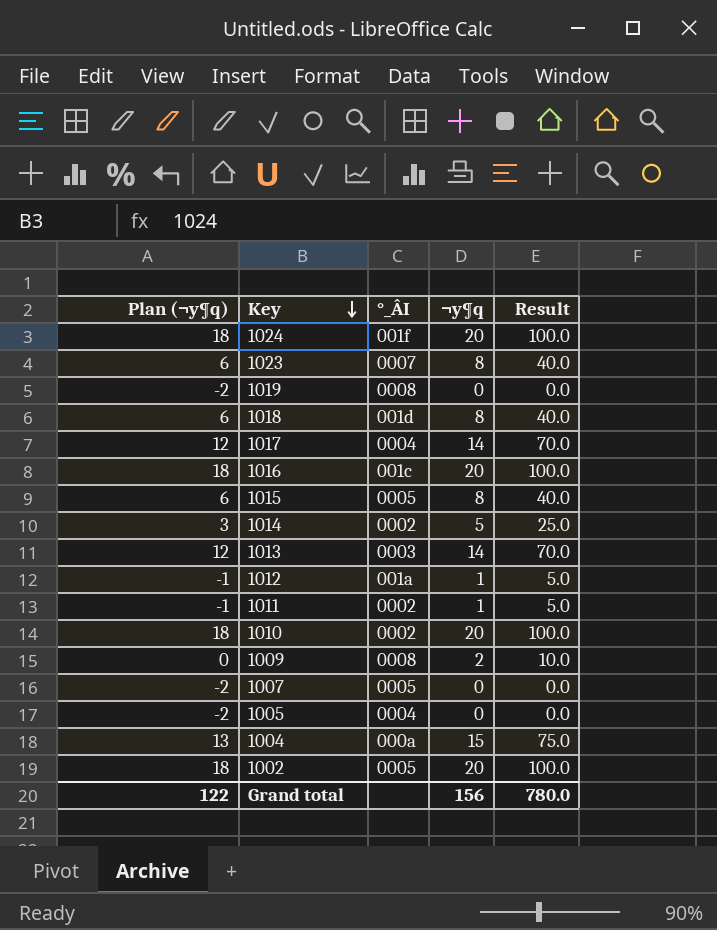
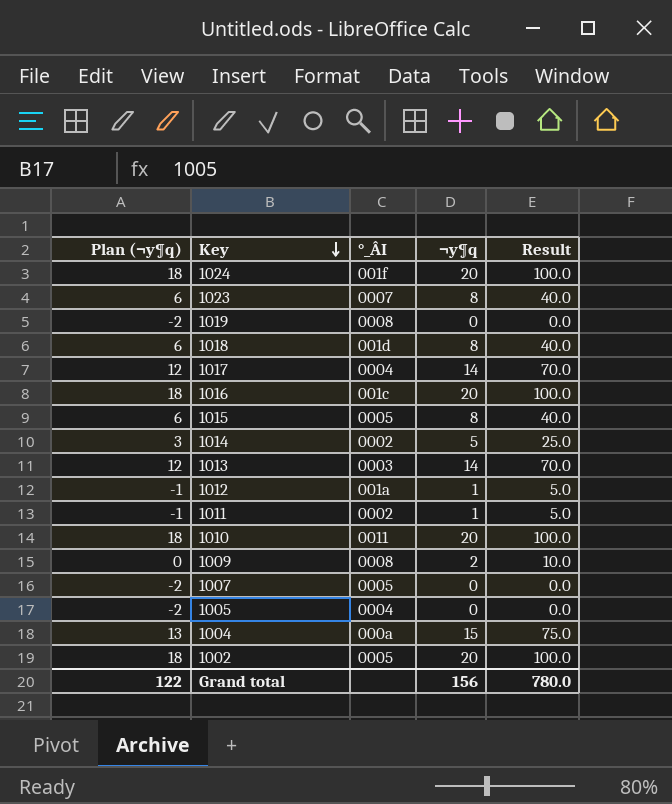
1010 | °_ÂI: 0002 -> 0011

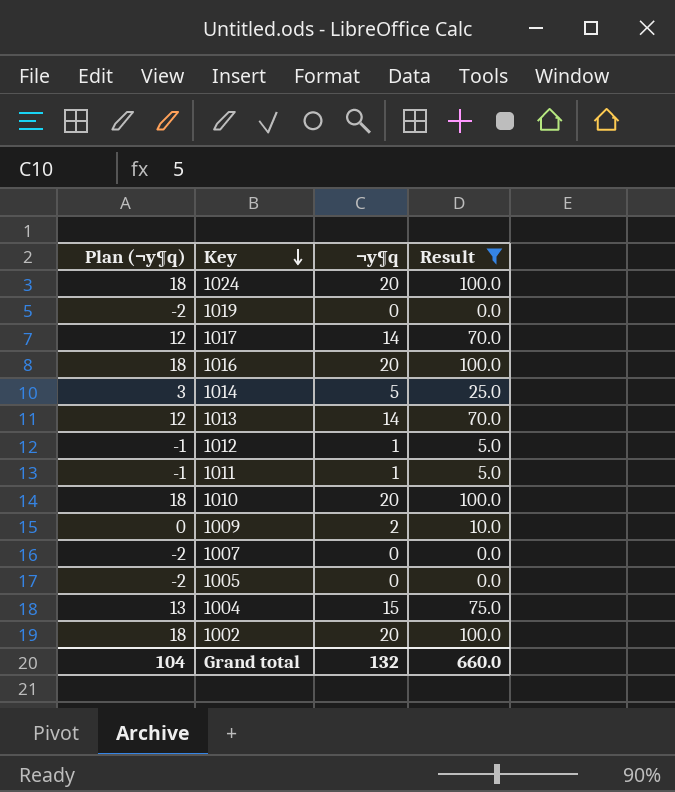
filter: none -> Result != 40.0
column °_ÂI | position: 3 -> none
Grand total | Plan (¬y¶q): 122 -> 104
Grand total | ¬y¶q: 156 -> 132
Grand total | Result: 780.0 -> 660.0

